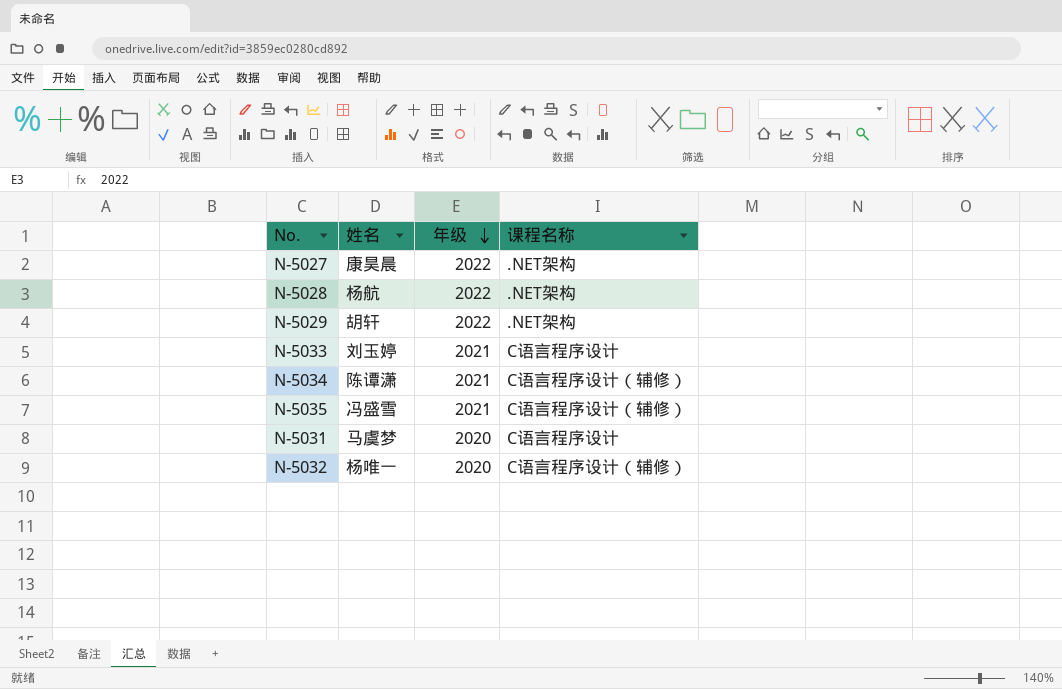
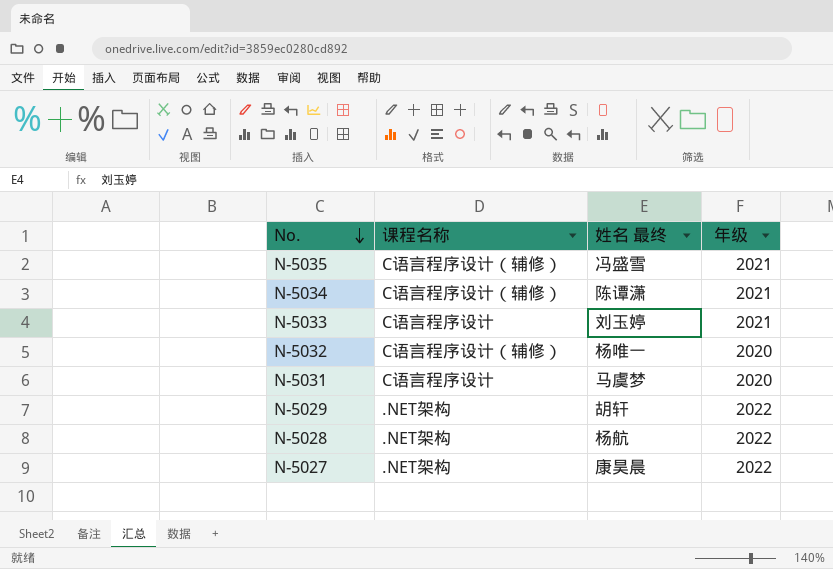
row order: 年级 descending -> No. descending
column 课程名称 | position: 4 -> 2
column name: 姓名 -> 姓名 最终

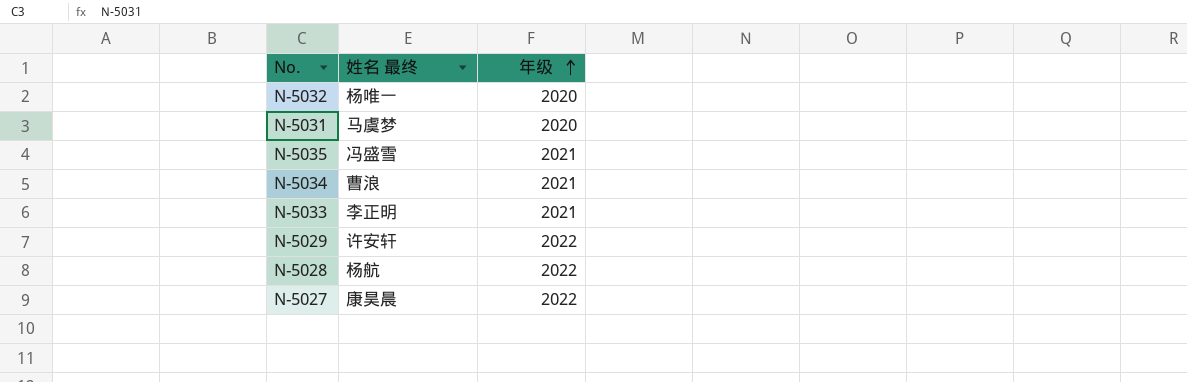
row order: No. descending -> 年级 ascending
column 课程名称 | position: 2 -> none
N-5034 | 姓名 最终: 陈谭潇 -> 曹浪
N-5033 | 姓名 最终: 刘玉婷 -> 李正明
N-5029 | 姓名 最终: 胡轩 -> 许安轩

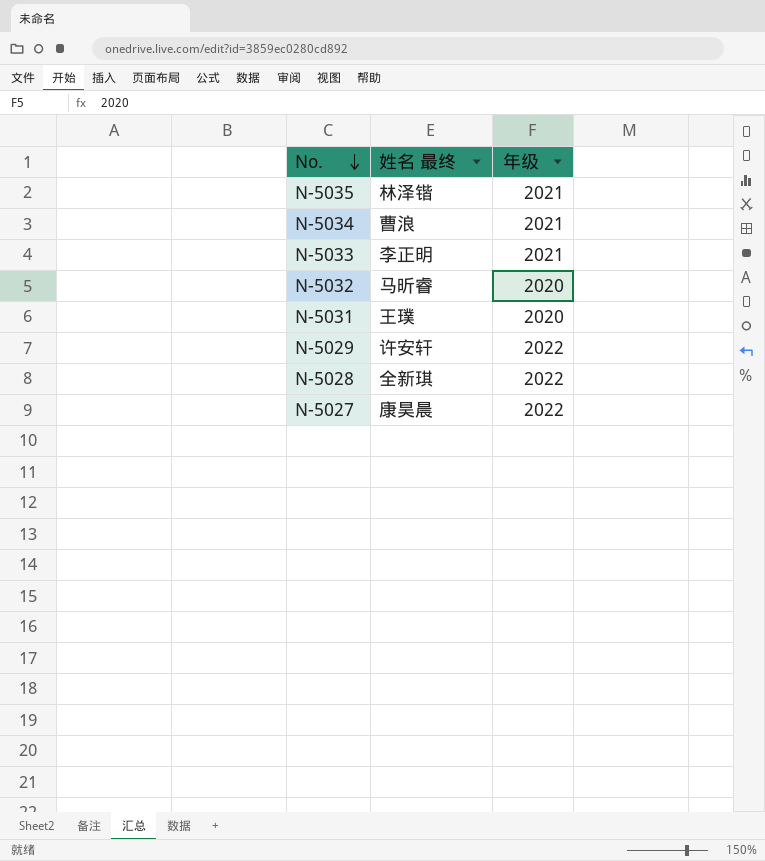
row order: 年级 ascending -> No. descending
N-5035 | 姓名 最终: 冯盛雪 -> 林泽锴
N-5032 | 姓名 最终: 杨唯一 -> 马昕睿
N-5031 | 姓名 最终: 马虞梦 -> 王璞
N-5028 | 姓名 最终: 杨航 -> 全新琪

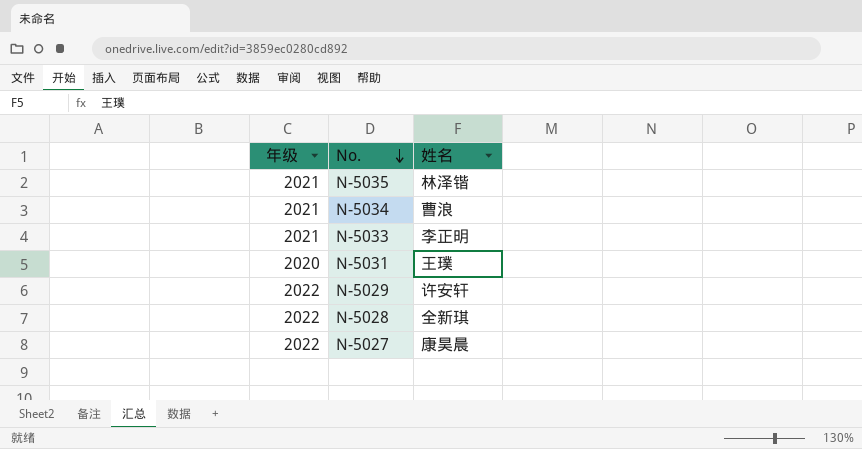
column 年级 | position: 3 -> 1
column name: 姓名 最终 -> 姓名
row N-5032: 马昕睿 | 2020 -> none

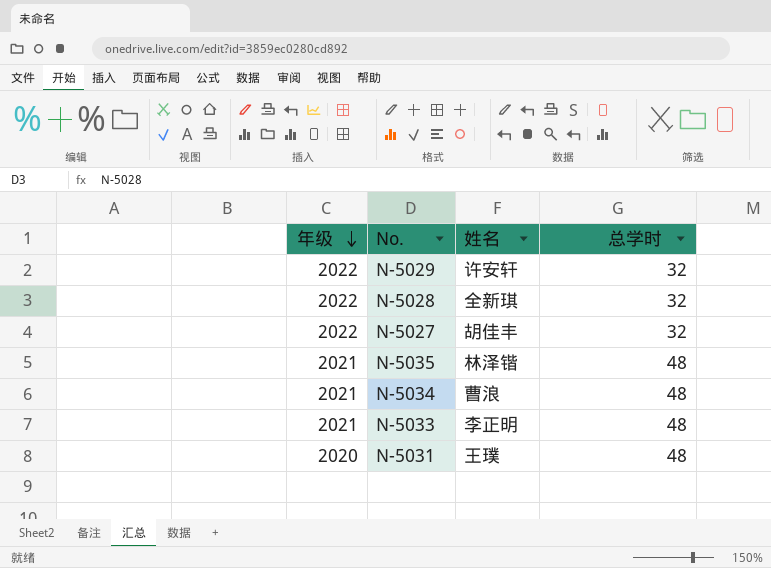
row order: No. descending -> 年级 descending
column 总学时 | position: none -> 4
N-5027 | 姓名: 康昊晨 -> 胡佳丰

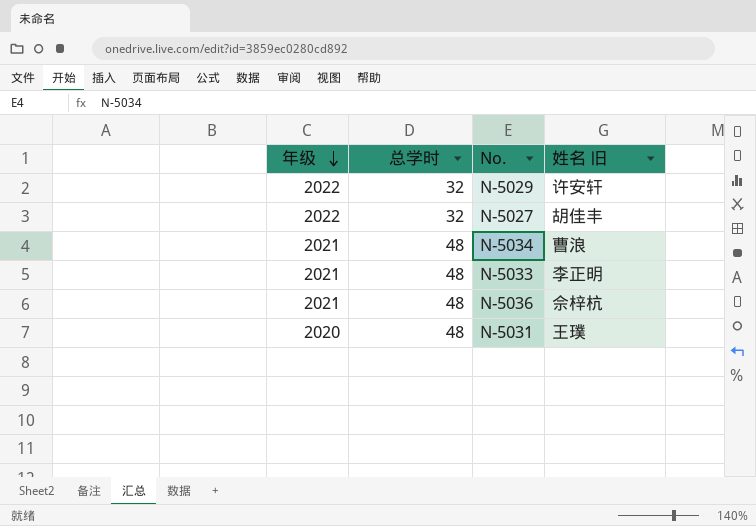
column 总学时 | position: 4 -> 2
column name: 姓名 -> 姓名 旧
row N-5028: 2022 | 全新琪 | 32 -> none
row N-5035: 2021 | 林泽锴 | 48 -> none
row N-5036: none -> 2021 | 48 | 佘梓杭

